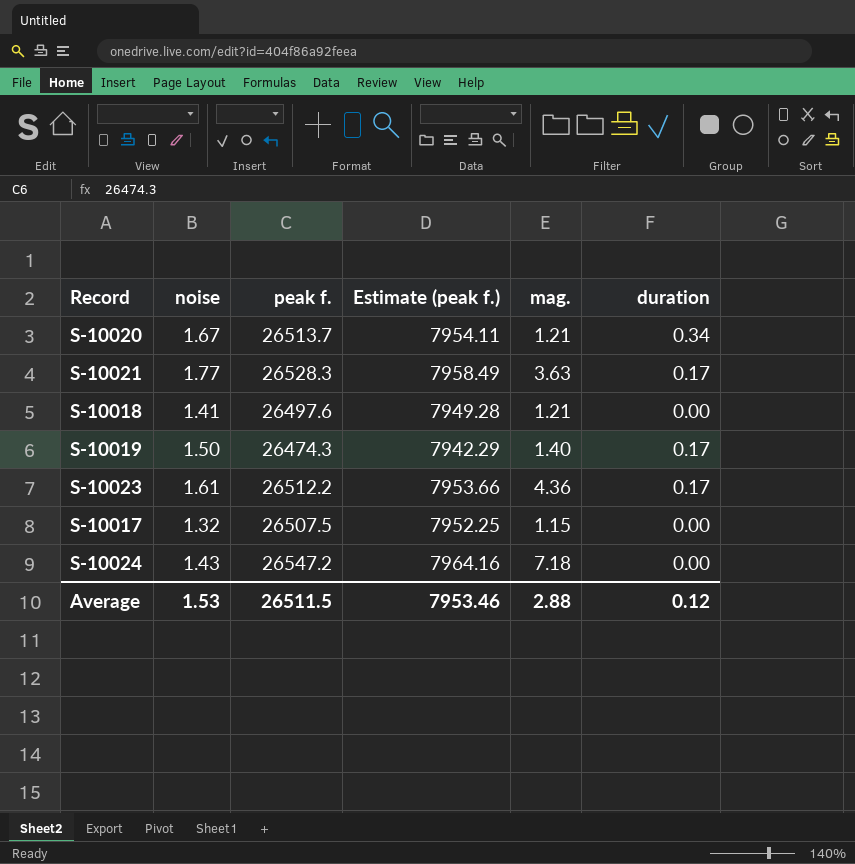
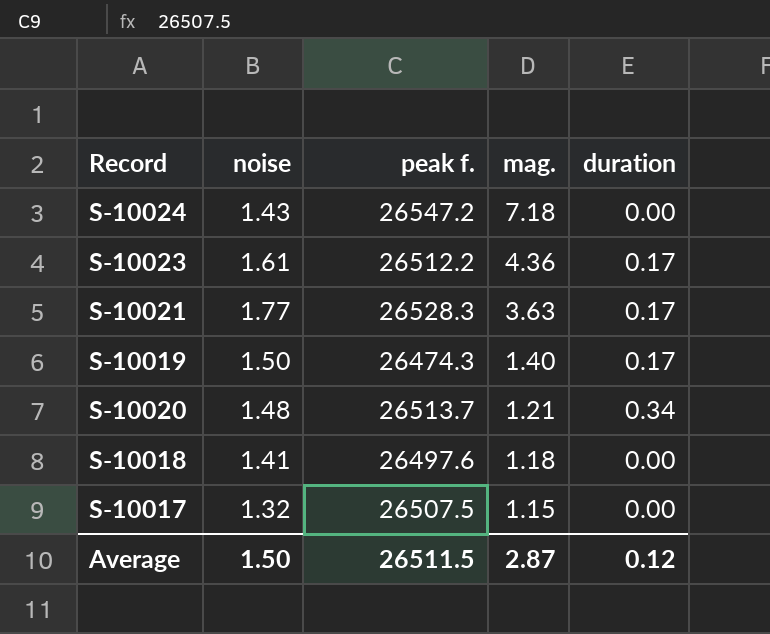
row order: none -> mag. descending
column Estimate (peak f.) | formula: [peak f.] * 0.3 -> none
S-10020 | noise: 1.67 -> 1.48
S-10018 | mag.: 1.21 -> 1.18
Average | noise: 1.53 -> 1.50
Average | mag.: 2.88 -> 2.87

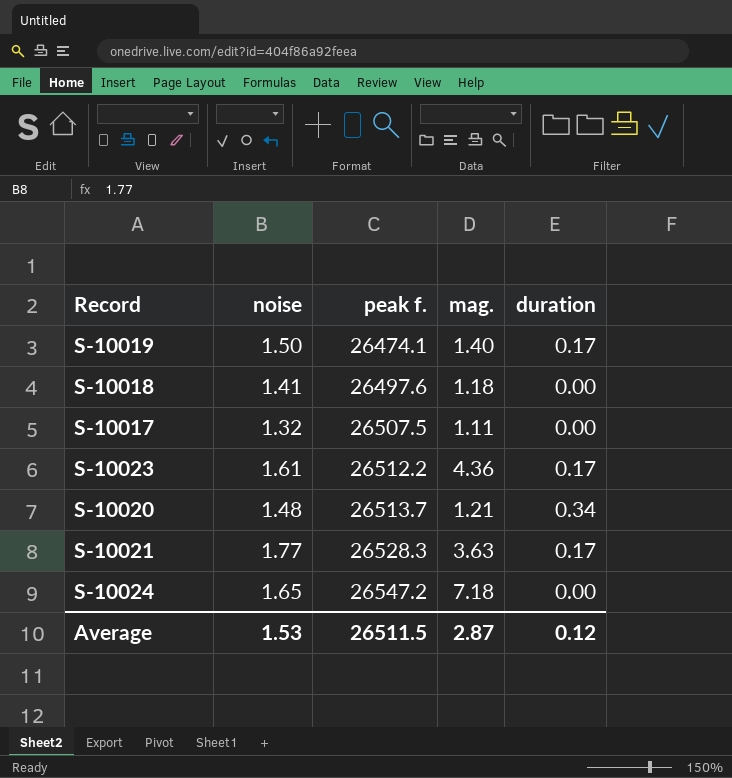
row order: mag. descending -> peak f. ascending
S-10019 | peak f.: 26474.3 -> 26474.1
S-10017 | mag.: 1.15 -> 1.11
S-10024 | noise: 1.43 -> 1.65
Average | noise: 1.50 -> 1.53

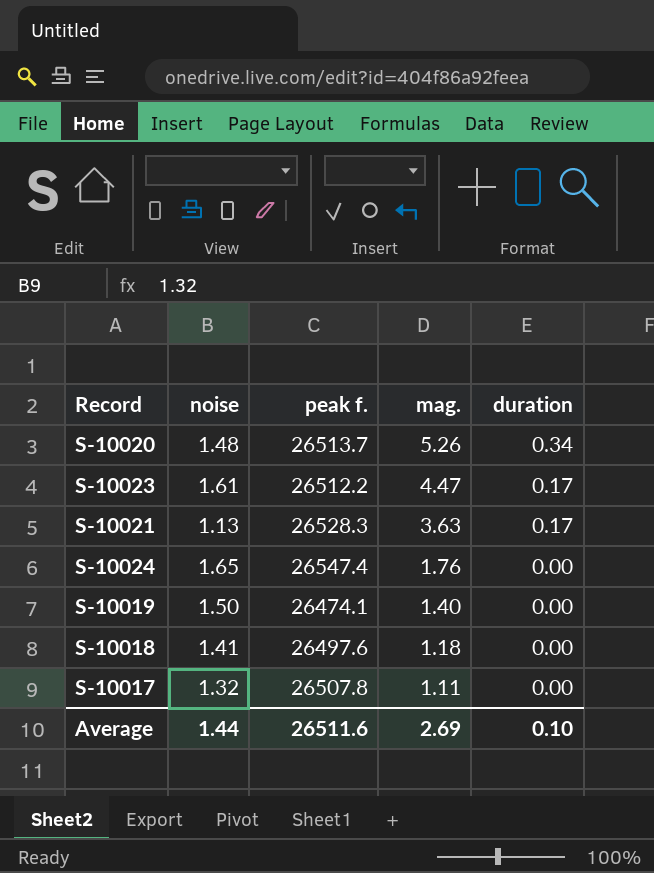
row order: peak f. ascending -> mag. descending
S-10020 | mag.: 1.21 -> 5.26
S-10023 | mag.: 4.36 -> 4.47
S-10021 | noise: 1.77 -> 1.13
S-10024 | peak f.: 26547.2 -> 26547.4
S-10024 | mag.: 7.18 -> 1.76
S-10019 | duration: 0.17 -> 0.00
S-10017 | peak f.: 26507.5 -> 26507.8
Average | noise: 1.53 -> 1.44
Average | peak f.: 26511.5 -> 26511.6
Average | mag.: 2.87 -> 2.69
Average | duration: 0.12 -> 0.10

